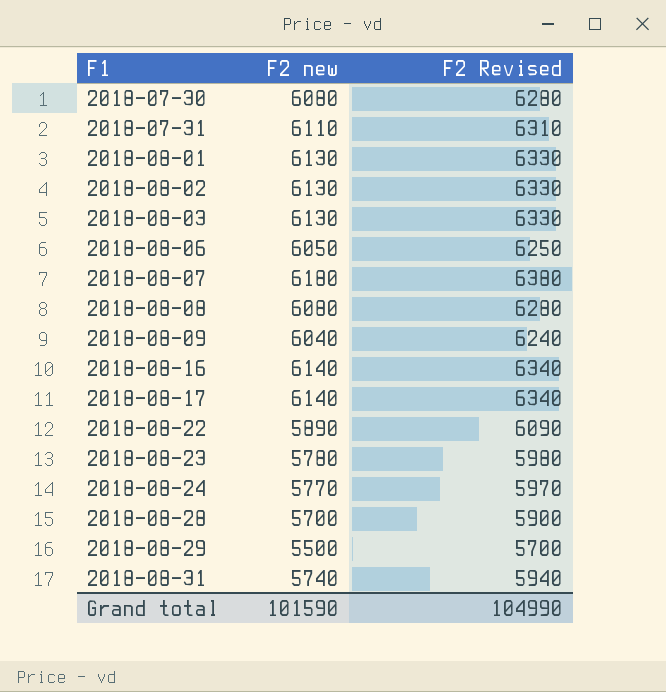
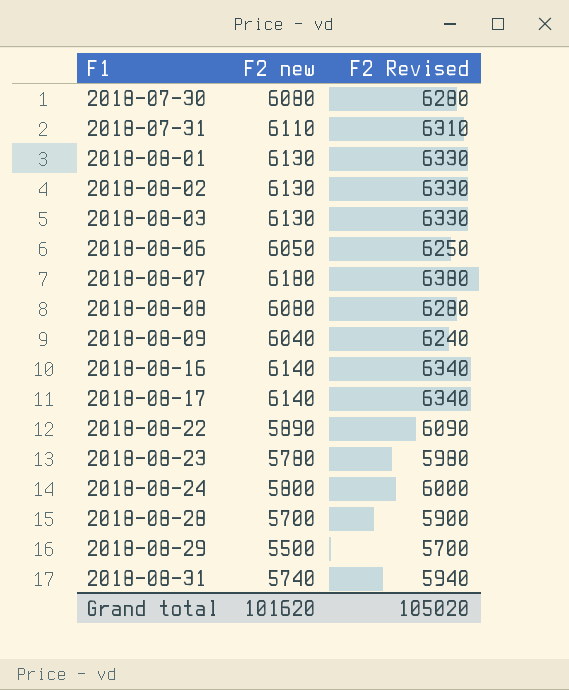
2018-08-24 | F2 new: 5770 -> 5800
2018-08-24 | F2 Revised: 5970 -> 6000
Grand total | F2 new: 101590 -> 101620
Grand total | F2 Revised: 104990 -> 105020

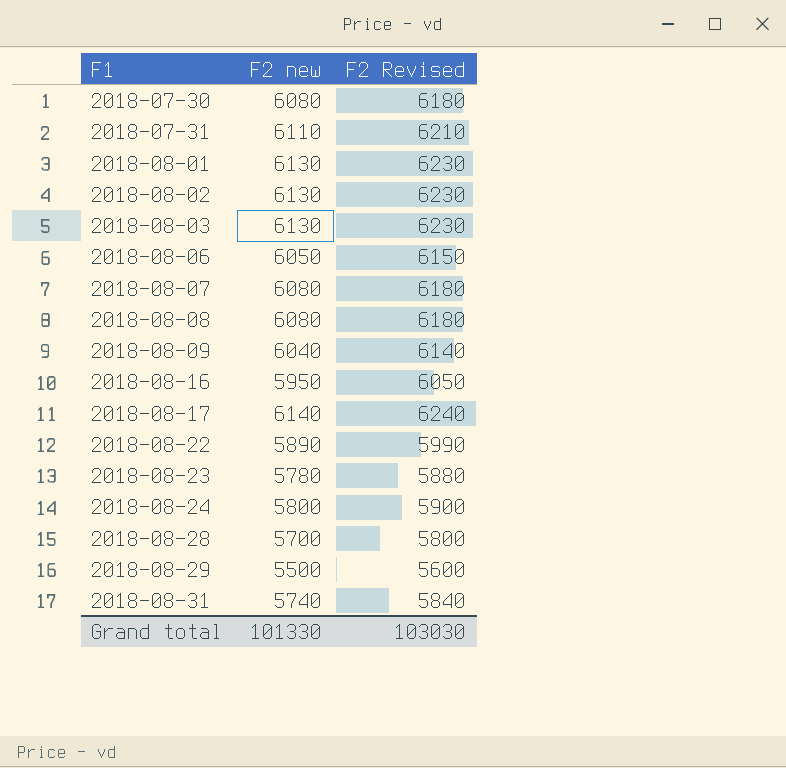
column F2 Revised | formula: [F2 new] + 200 -> [F2 new] + 100
2018-08-07 | F2 new: 6180 -> 6080
2018-08-16 | F2 new: 6140 -> 5950
Grand total | F2 new: 101620 -> 101330
Grand total | F2 Revised: 105020 -> 103030

